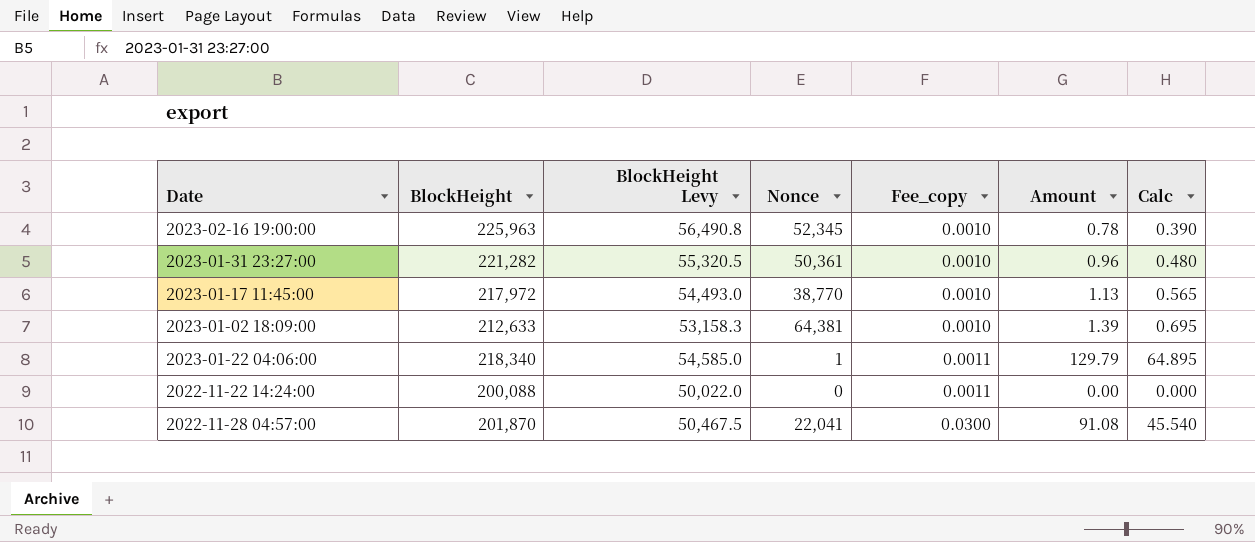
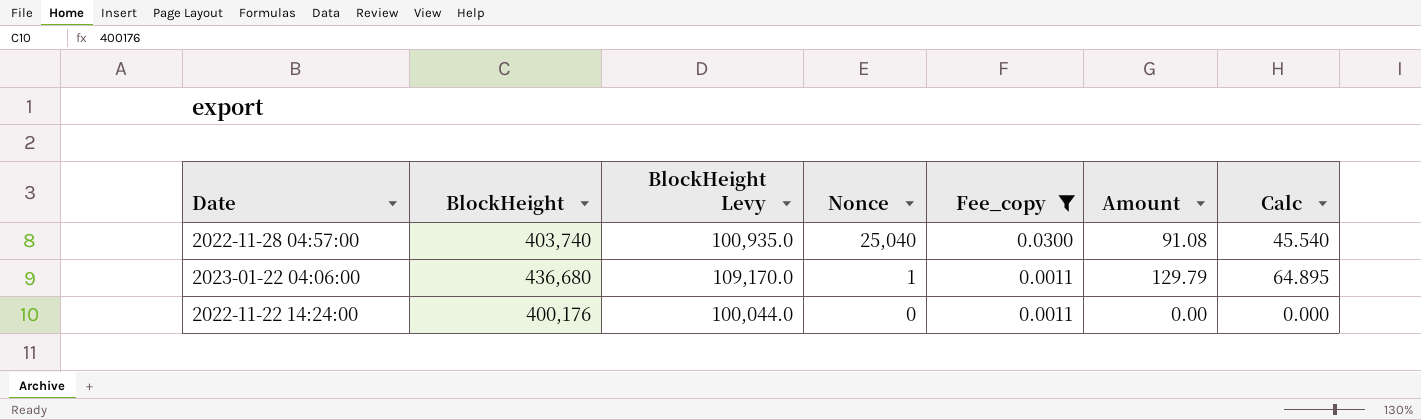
filter: none -> Fee_copy != 0.0010
row order: Fee_copy ascending -> Nonce descending
2022-11-28 04:57:00 | BlockHeight: 201,870 -> 403,740
2022-11-28 04:57:00 | BlockHeight Levy: 50,467.5 -> 100,935.0
2022-11-28 04:57:00 | Nonce: 22,041 -> 25,040
2023-01-22 04:06:00 | BlockHeight: 218,340 -> 436,680
2023-01-22 04:06:00 | BlockHeight Levy: 54,585.0 -> 109,170.0
2022-11-22 14:24:00 | BlockHeight: 200,088 -> 400,176
2022-11-22 14:24:00 | BlockHeight Levy: 50,022.0 -> 100,044.0

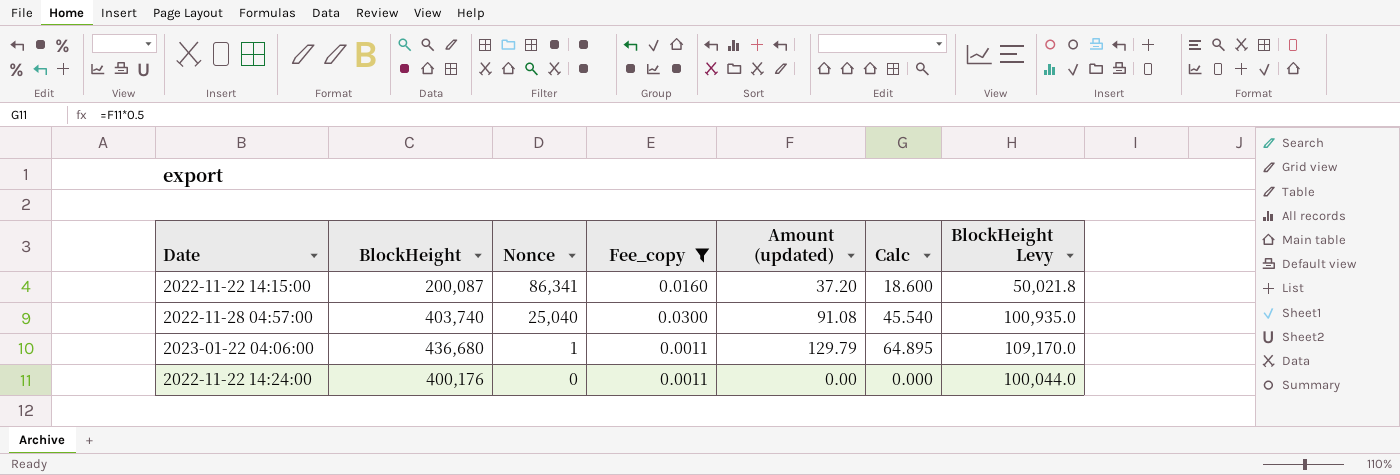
column name: Amount -> Amount (updated)
column BlockHeight Levy | position: 3 -> 7
row 2022-11-22 14:15:00: none -> 200,087 | 86,341 | 0.0160 | 37.20 | 18.600 | 50,021.8

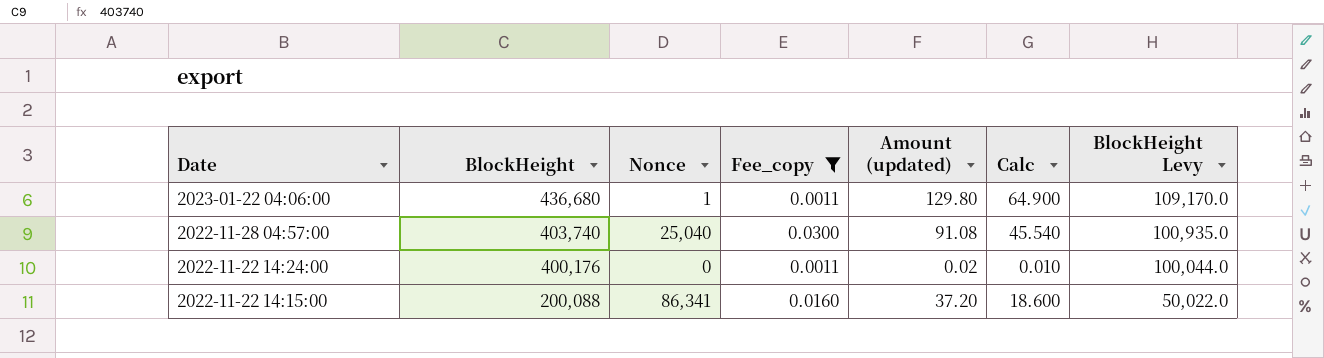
row order: Nonce descending -> Date descending
2023-01-22 04:06:00 | Amount (updated): 129.79 -> 129.80
2023-01-22 04:06:00 | Calc: 64.895 -> 64.900
2022-11-22 14:24:00 | Amount (updated): 0.00 -> 0.02
2022-11-22 14:24:00 | Calc: 0.000 -> 0.010
2022-11-22 14:15:00 | BlockHeight: 200,087 -> 200,088
2022-11-22 14:15:00 | BlockHeight Levy: 50,021.8 -> 50,022.0

